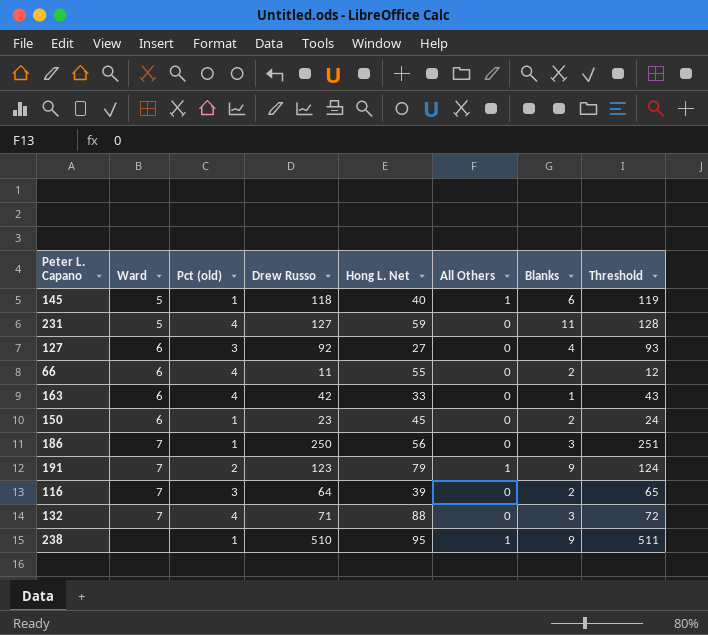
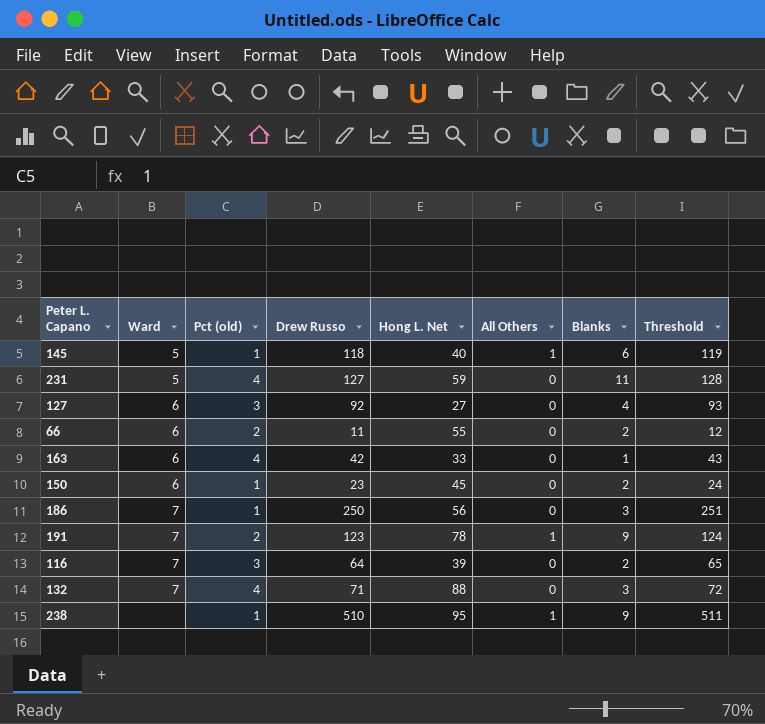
66 | Pct (old): 4 -> 2
191 | Hong L. Net: 79 -> 78

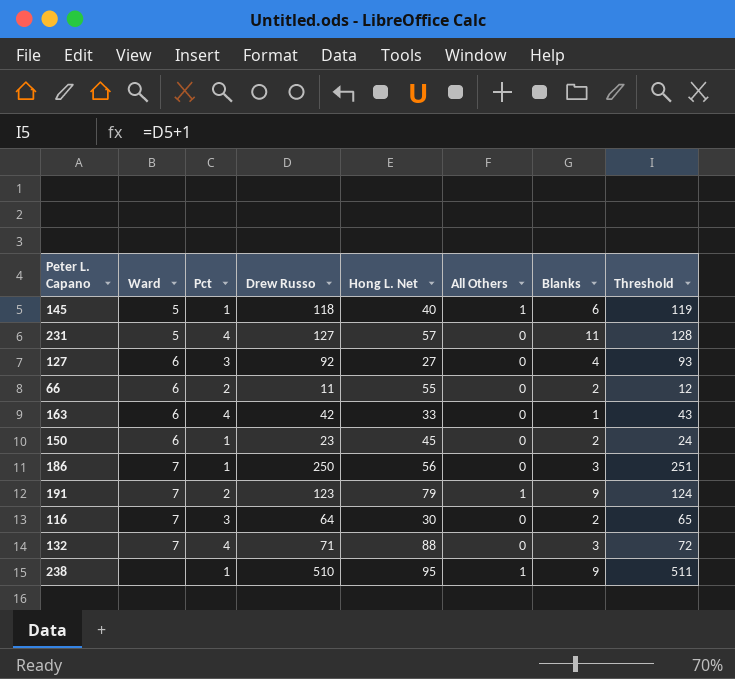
column name: Pct (old) -> Pct
231 | Hong L. Net: 59 -> 57
191 | Hong L. Net: 78 -> 79
116 | Hong L. Net: 39 -> 30

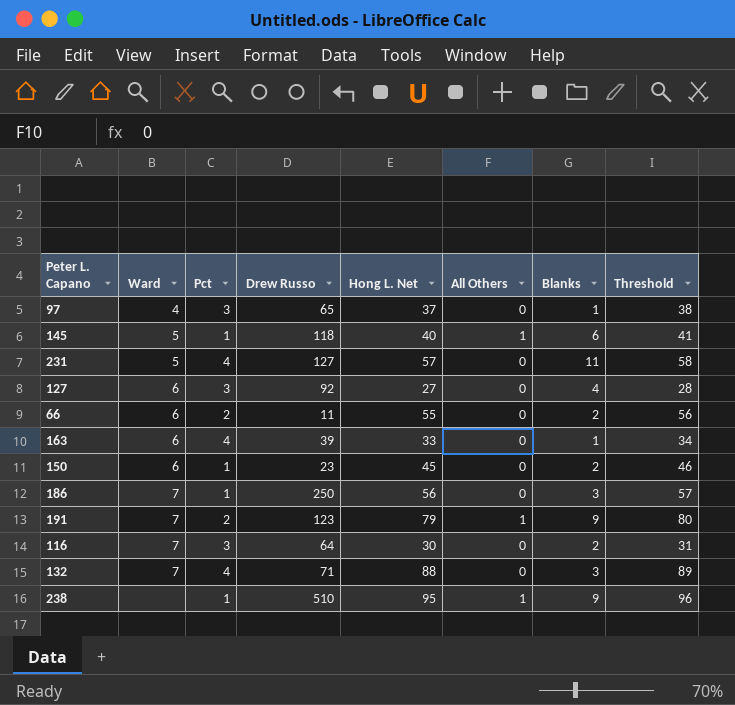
column Threshold | formula: [Drew Russo] + 1 -> [Hong L. Net] + 1
row 97: none -> 4 | 3 | 65 | 37 | 0 | 1 | 38
163 | Drew Russo: 42 -> 39

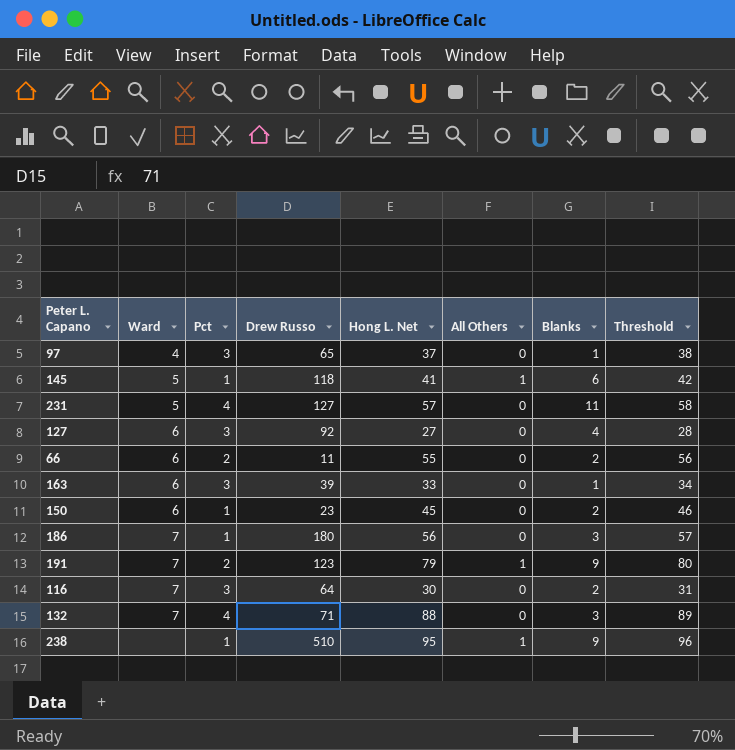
145 | Hong L. Net: 40 -> 41
145 | Threshold: 41 -> 42
163 | Pct: 4 -> 3
186 | Drew Russo: 250 -> 180

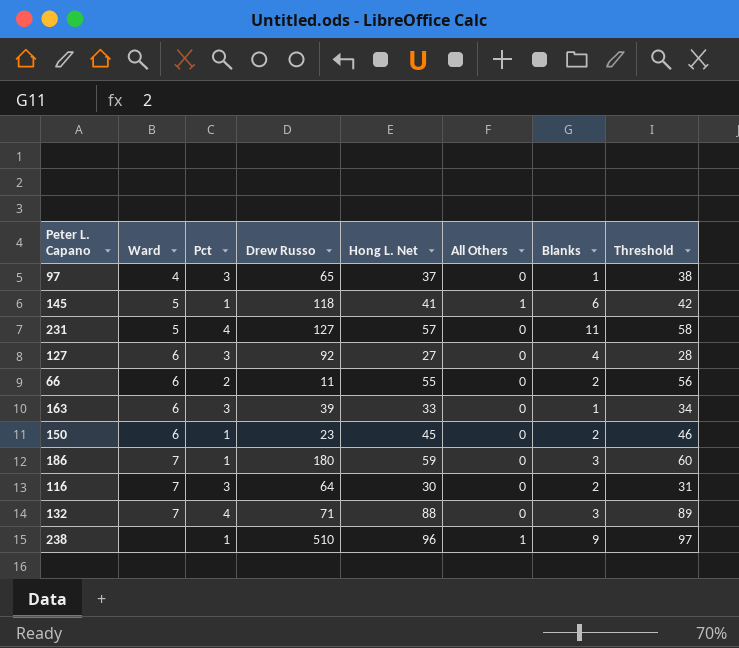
row 191: 7 | 2 | 123 | 79 | 1 | 9 | 80 -> none
186 | Hong L. Net: 56 -> 59
186 | Threshold: 57 -> 60
238 | Hong L. Net: 95 -> 96
238 | Threshold: 96 -> 97

